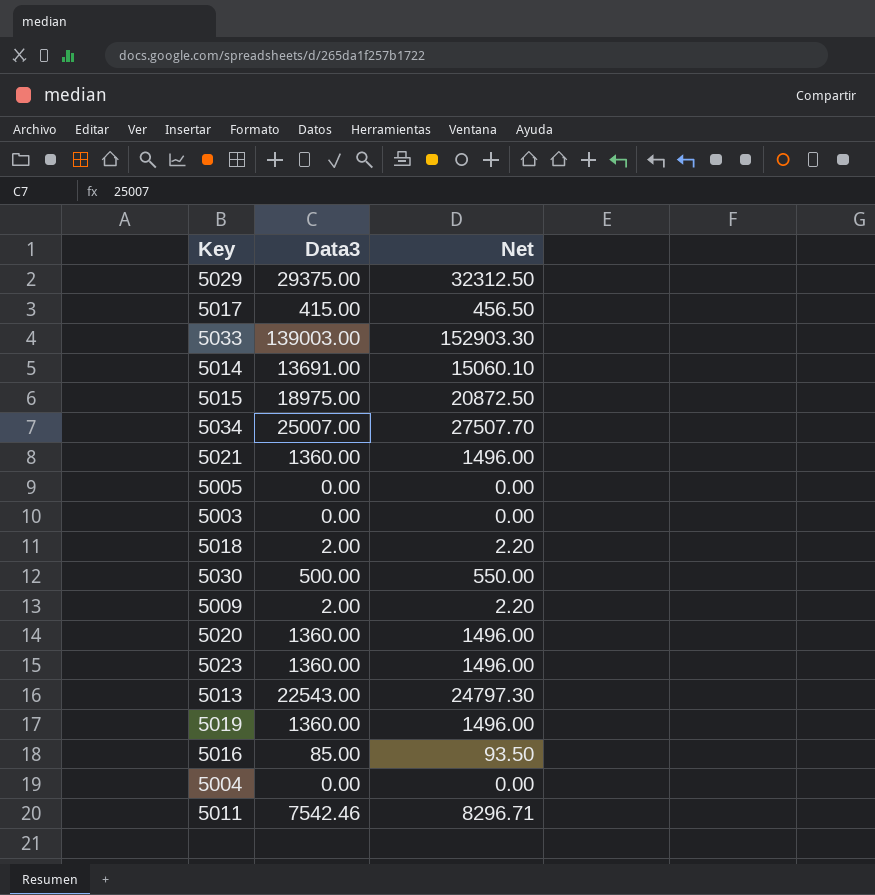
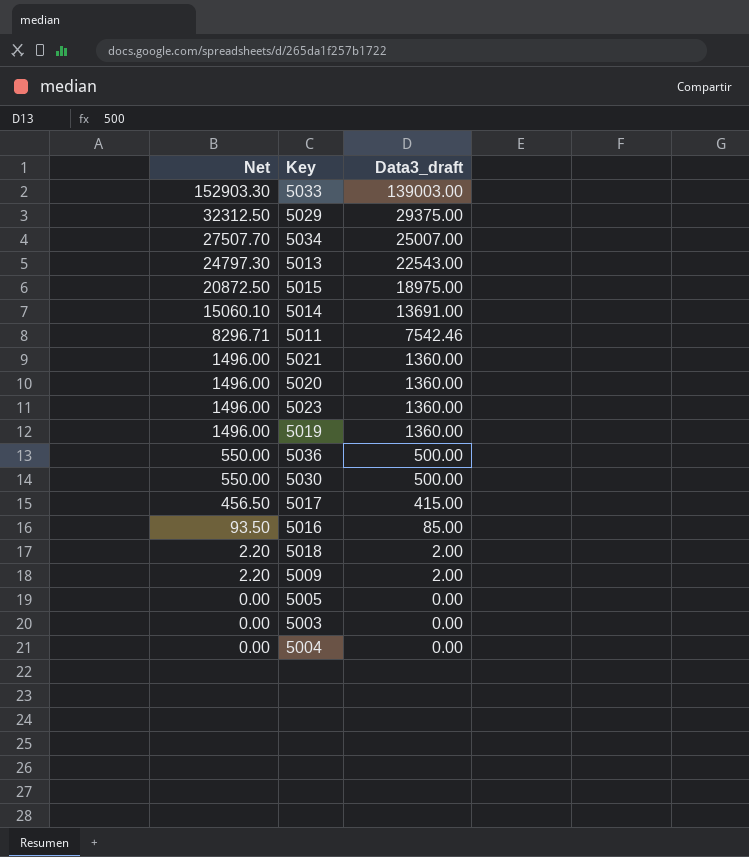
row order: none -> Net descending
column Net | position: 3 -> 1
column name: Data3 -> Data3_draft
row 5036: none -> 550.00 | 500.00

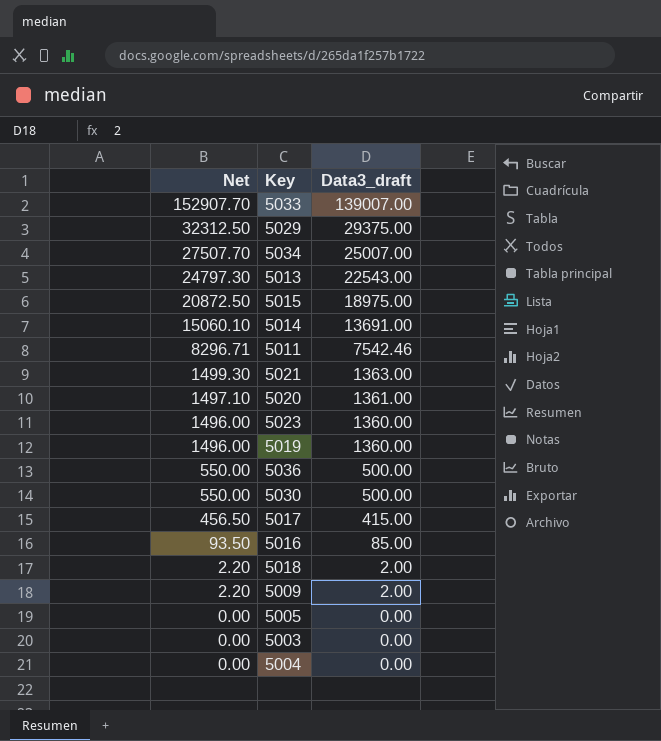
5033 | Net: 152903.30 -> 152907.70
5033 | Data3_draft: 139003.00 -> 139007.00
5021 | Net: 1496.00 -> 1499.30
5021 | Data3_draft: 1360.00 -> 1363.00
5020 | Net: 1496.00 -> 1497.10
5020 | Data3_draft: 1360.00 -> 1361.00

